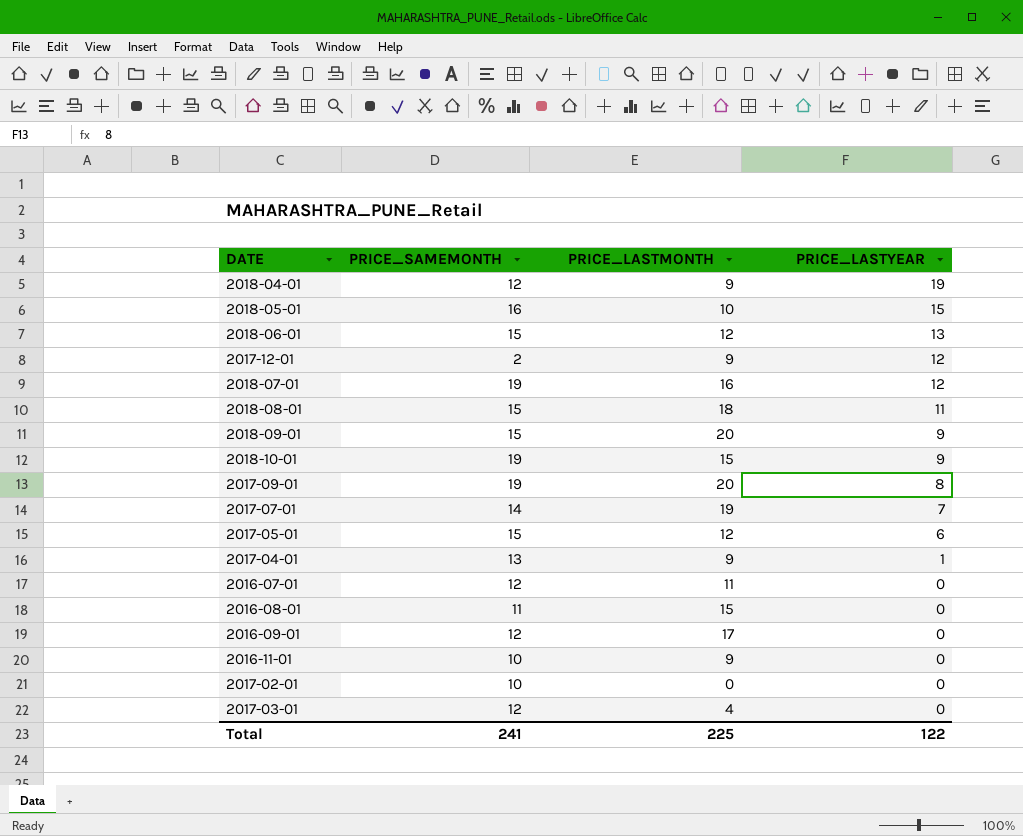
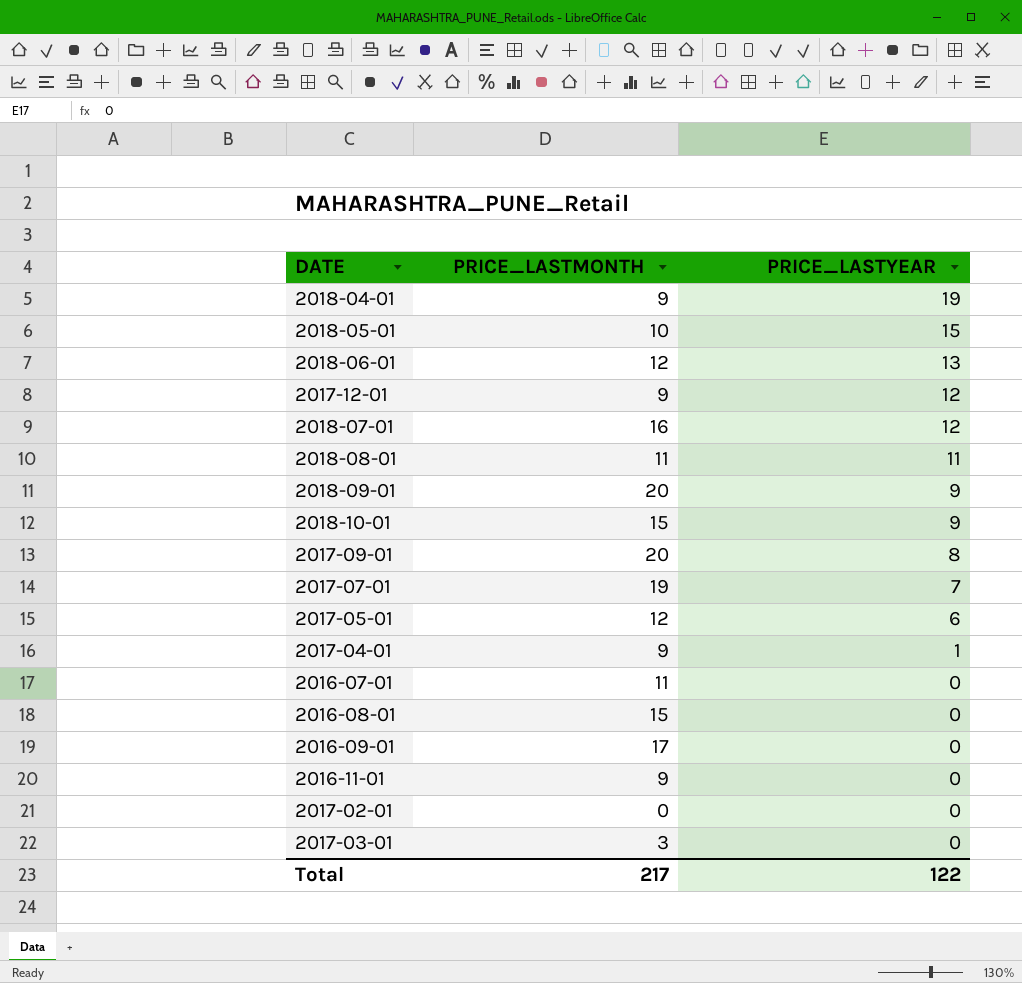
column PRICE_SAMEMONTH | position: 2 -> none
2018-08-01 | PRICE_LASTMONTH: 18 -> 11
2017-03-01 | PRICE_LASTMONTH: 4 -> 3
Total | PRICE_LASTMONTH: 225 -> 217

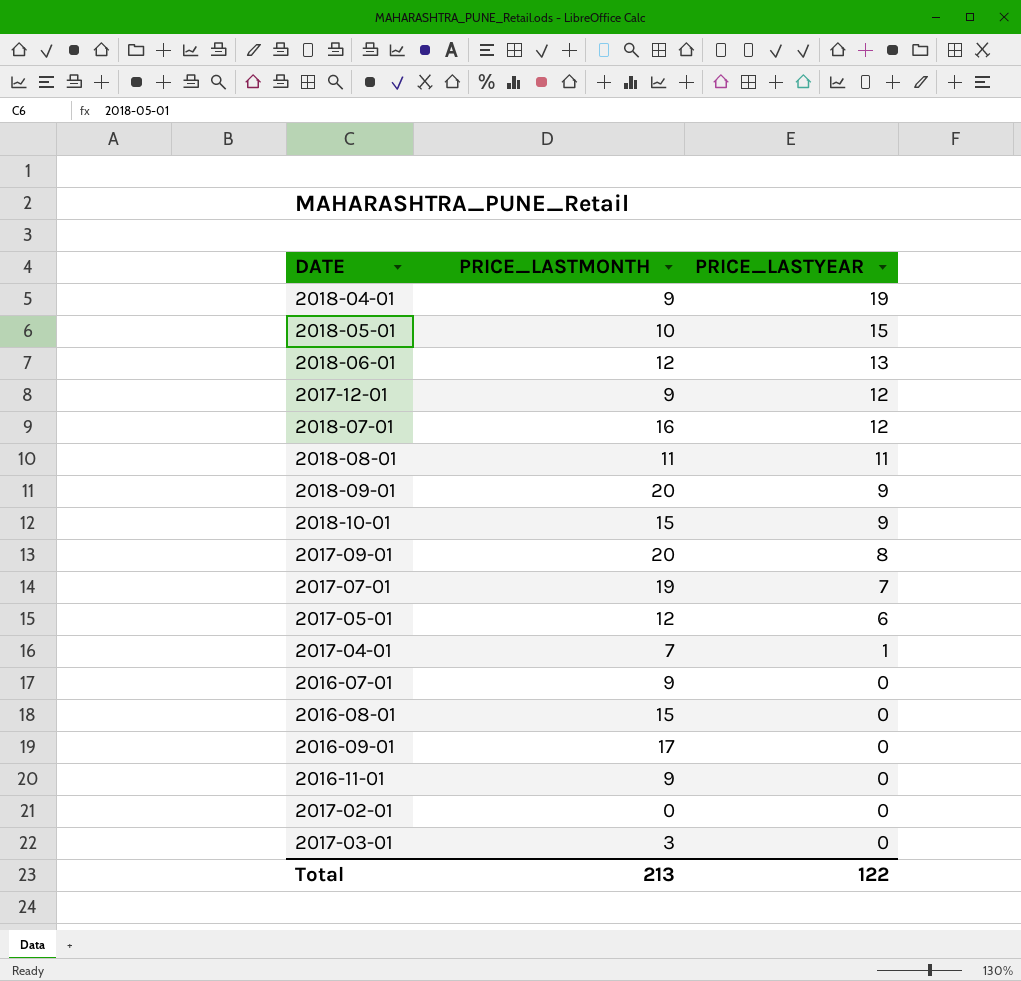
2017-04-01 | PRICE_LASTMONTH: 9 -> 7
2016-07-01 | PRICE_LASTMONTH: 11 -> 9
Total | PRICE_LASTMONTH: 217 -> 213

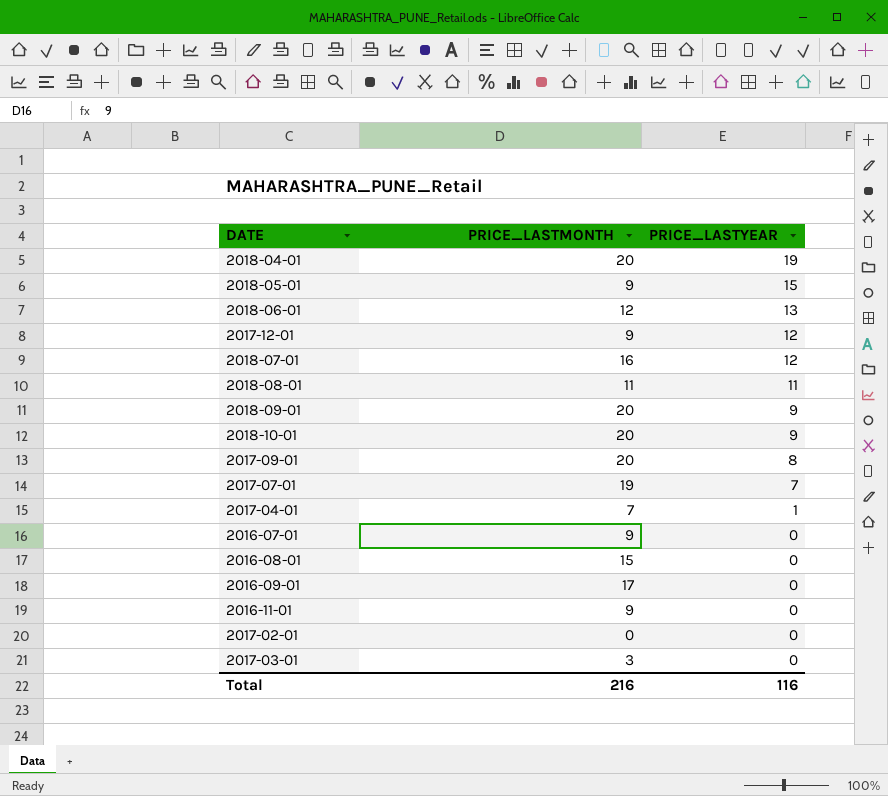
row 2017-05-01: 12 | 6 -> none
2018-04-01 | PRICE_LASTMONTH: 9 -> 20
2018-05-01 | PRICE_LASTMONTH: 10 -> 9
2018-10-01 | PRICE_LASTMONTH: 15 -> 20
Total | PRICE_LASTMONTH: 213 -> 216
Total | PRICE_LASTYEAR: 122 -> 116

